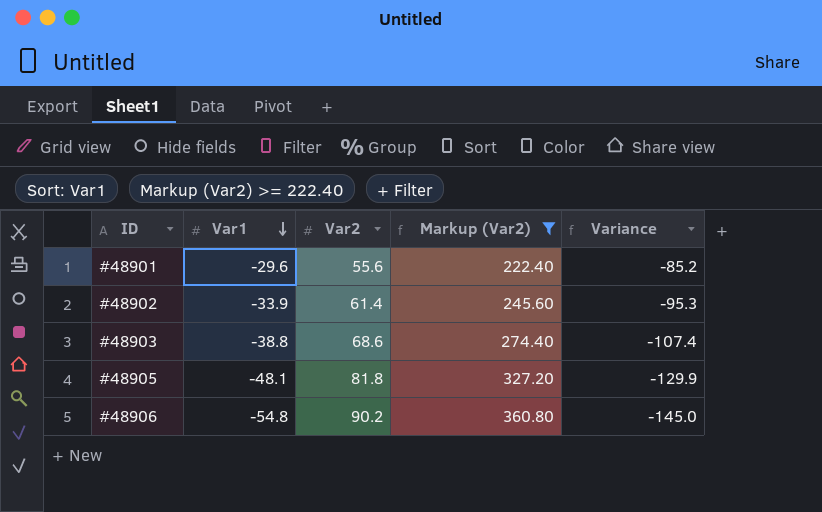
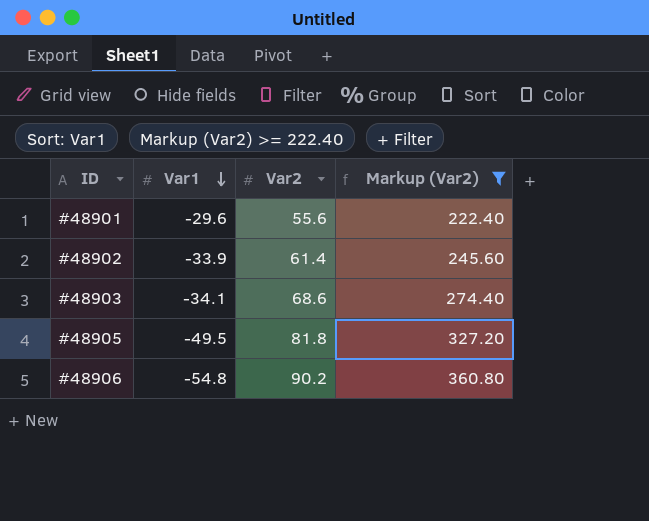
column Variance | formula: [Var1] - [Var2] -> none
#48903 | Var1: -38.8 -> -34.1
#48905 | Var1: -48.1 -> -49.5

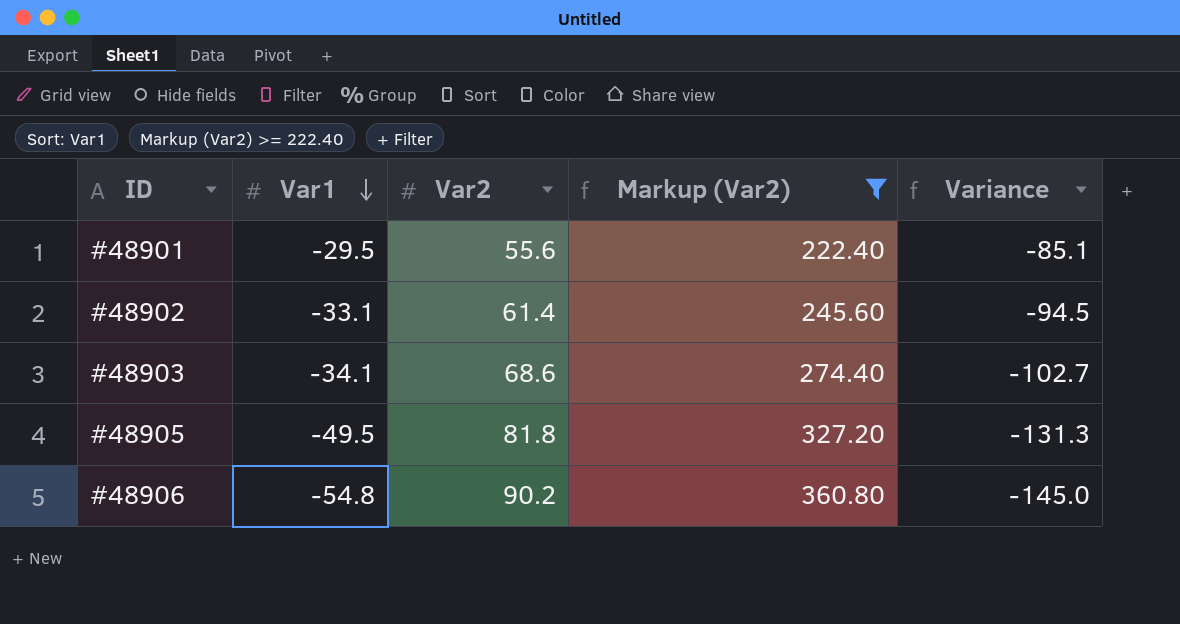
column Variance | formula: none -> [Var1] - [Var2]
#48901 | Var1: -29.6 -> -29.5
#48902 | Var1: -33.9 -> -33.1

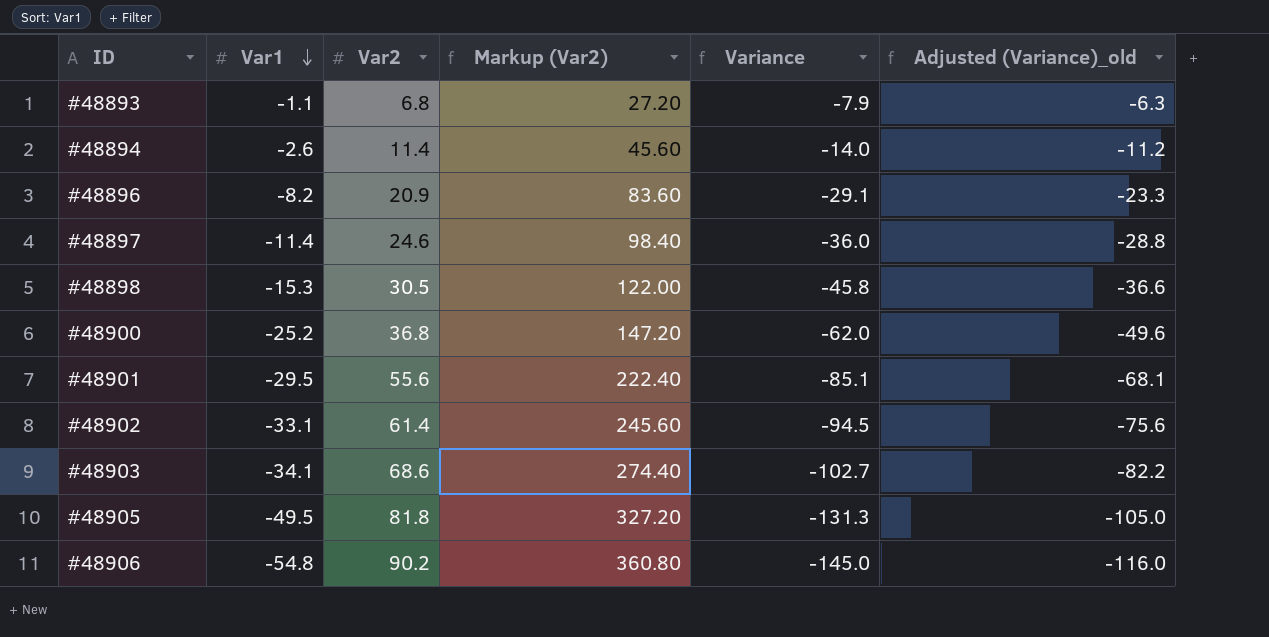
filter: Markup (Var2) >= 222.40 -> none
column Adjusted (Variance)_old | formula: none -> [Variance] * 0.8

